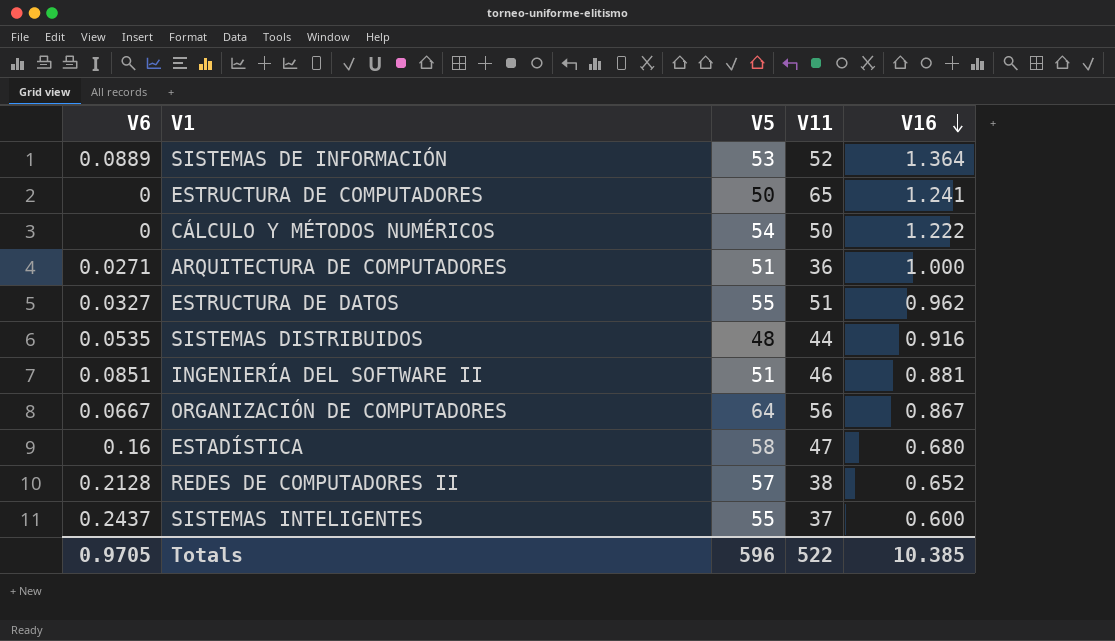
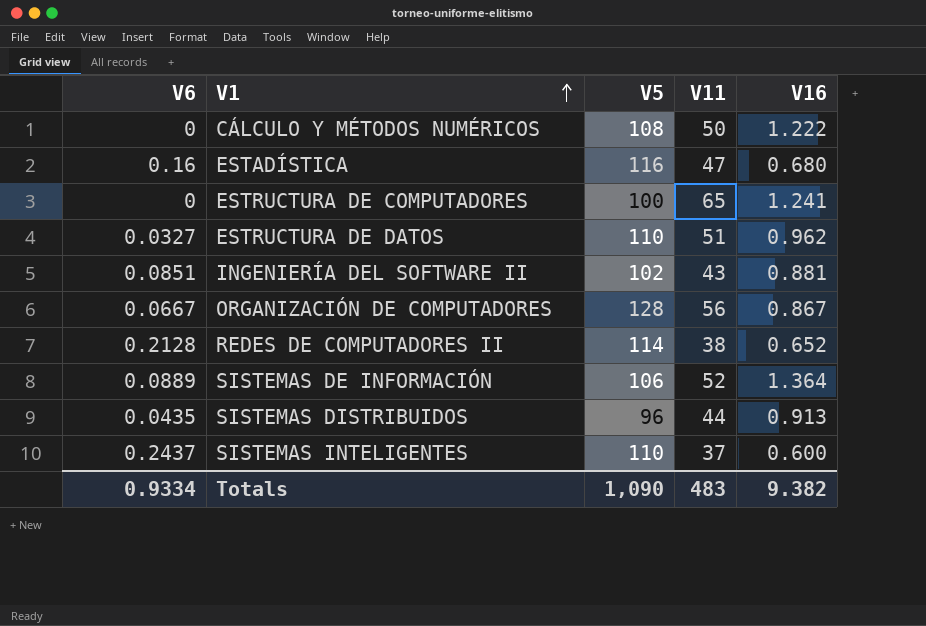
row order: V16 descending -> V1 ascending
row ARQUITECTURA DE COMPUTADORES: 0.0271 | 51 | 36 | 1.000 -> none
CÁLCULO Y MÉTODOS NUMÉRICOS | V5: 54 -> 108
ESTADÍSTICA | V5: 58 -> 116
ESTRUCTURA DE COMPUTADORES | V5: 50 -> 100
ESTRUCTURA DE DATOS | V5: 55 -> 110
INGENIERÍA DEL SOFTWARE II | V5: 51 -> 102
INGENIERÍA DEL SOFTWARE II | V11: 46 -> 43
ORGANIZACIÓN DE COMPUTADORES | V5: 64 -> 128
REDES DE COMPUTADORES II | V5: 57 -> 114
SISTEMAS DE INFORMACIÓN | V5: 53 -> 106
SISTEMAS DISTRIBUIDOS | V6: 0.0535 -> 0.0435
SISTEMAS DISTRIBUIDOS | V5: 48 -> 96
SISTEMAS DISTRIBUIDOS | V16: 0.916 -> 0.913
SISTEMAS INTELIGENTES | V5: 55 -> 110
Totals | V6: 0.9705 -> 0.9334
Totals | V5: 596 -> 1,090
Totals | V11: 522 -> 483
Totals | V16: 10.385 -> 9.382

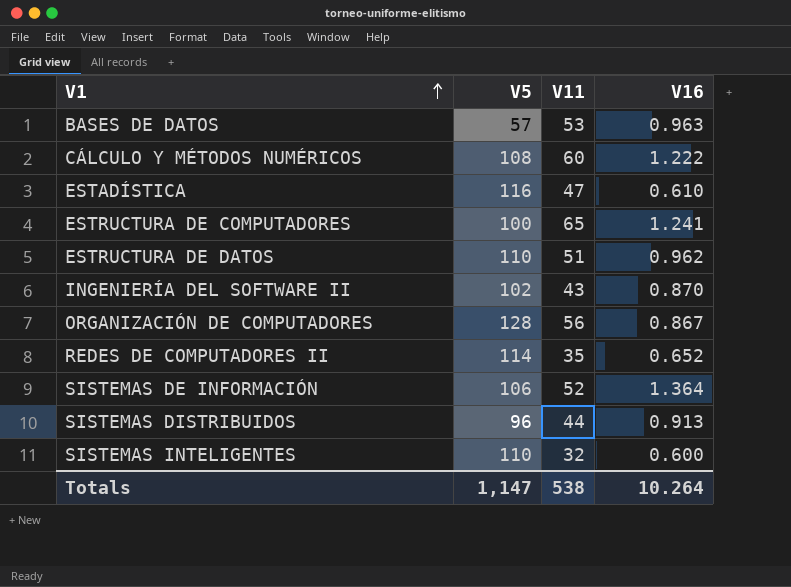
column V6 | position: 1 -> none
row BASES DE DATOS: none -> 57 | 53 | 0.963
CÁLCULO Y MÉTODOS NUMÉRICOS | V11: 50 -> 60
ESTADÍSTICA | V16: 0.680 -> 0.610
INGENIERÍA DEL SOFTWARE II | V16: 0.881 -> 0.870
REDES DE COMPUTADORES II | V11: 38 -> 35
SISTEMAS INTELIGENTES | V11: 37 -> 32
Totals | V5: 1,090 -> 1,147
Totals | V11: 483 -> 538
Totals | V16: 9.382 -> 10.264

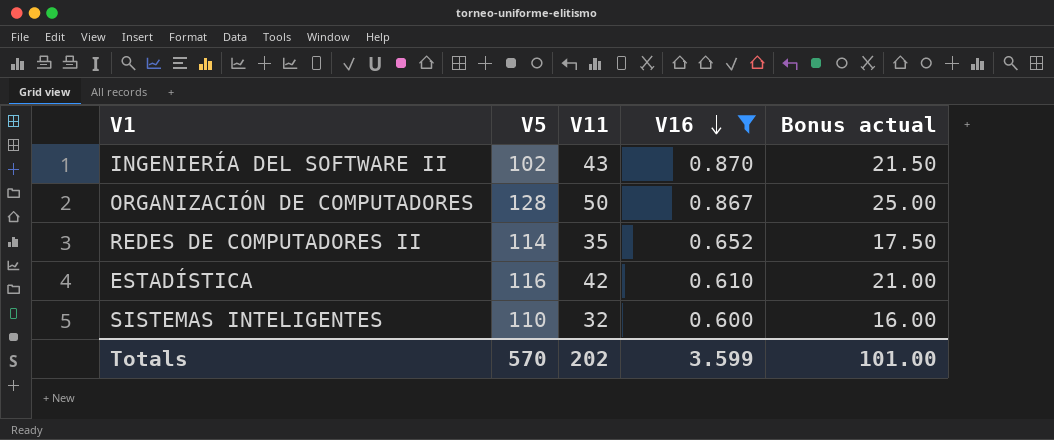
filter: none -> V16 <= 0.870
row order: V1 ascending -> V16 descending
column Bonus actual | formula: none -> [V11] * 0.5
ORGANIZACIÓN DE COMPUTADORES | V11: 56 -> 50
ESTADÍSTICA | V11: 47 -> 42
Totals | V5: 1,147 -> 570
Totals | V11: 538 -> 202
Totals | V16: 10.264 -> 3.599

